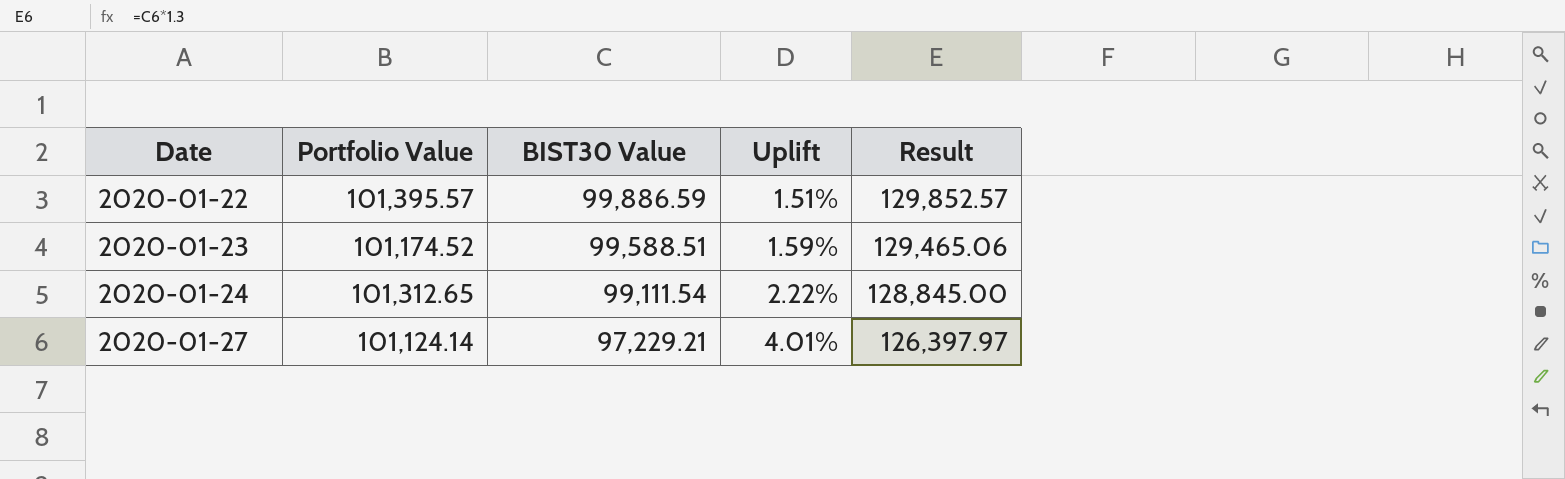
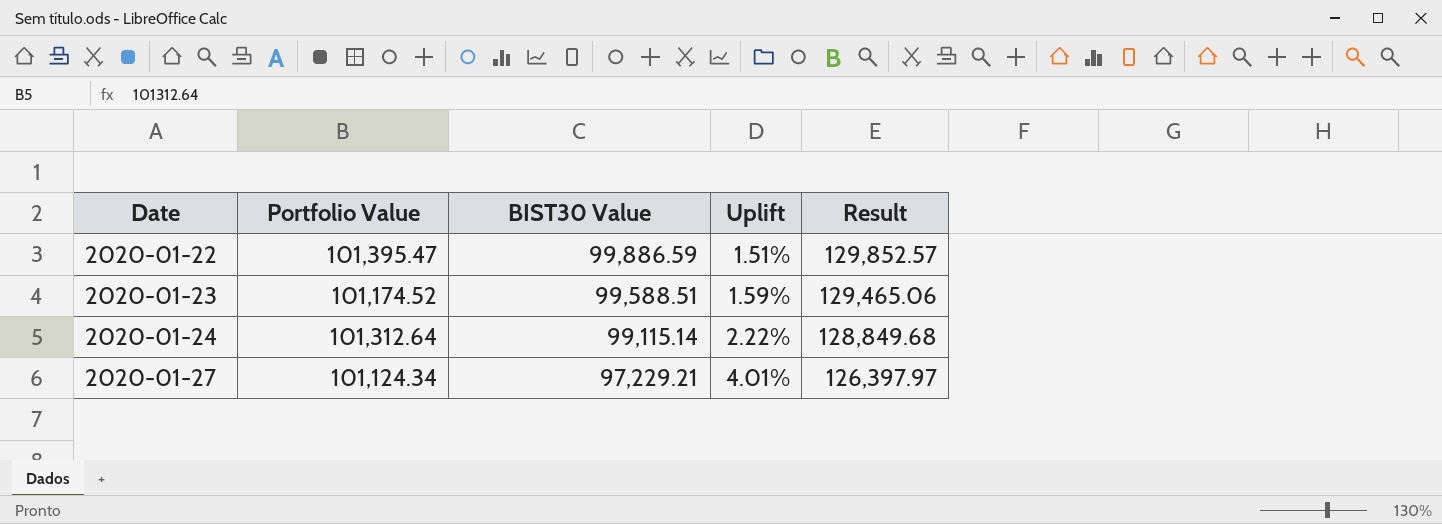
2020-01-22 | Portfolio Value: 101,395.57 -> 101,395.47
2020-01-24 | Portfolio Value: 101,312.65 -> 101,312.64
2020-01-24 | BIST30 Value: 99,111.54 -> 99,115.14
2020-01-24 | Result: 128,845.00 -> 128,849.68
2020-01-27 | Portfolio Value: 101,124.14 -> 101,124.34

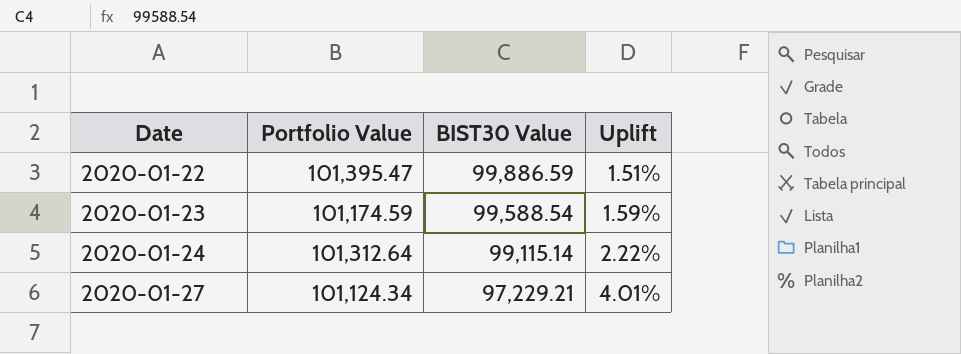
column Result | formula: [BIST30 Value] * 1.3 -> none
2020-01-23 | Portfolio Value: 101,174.52 -> 101,174.59
2020-01-23 | BIST30 Value: 99,588.51 -> 99,588.54

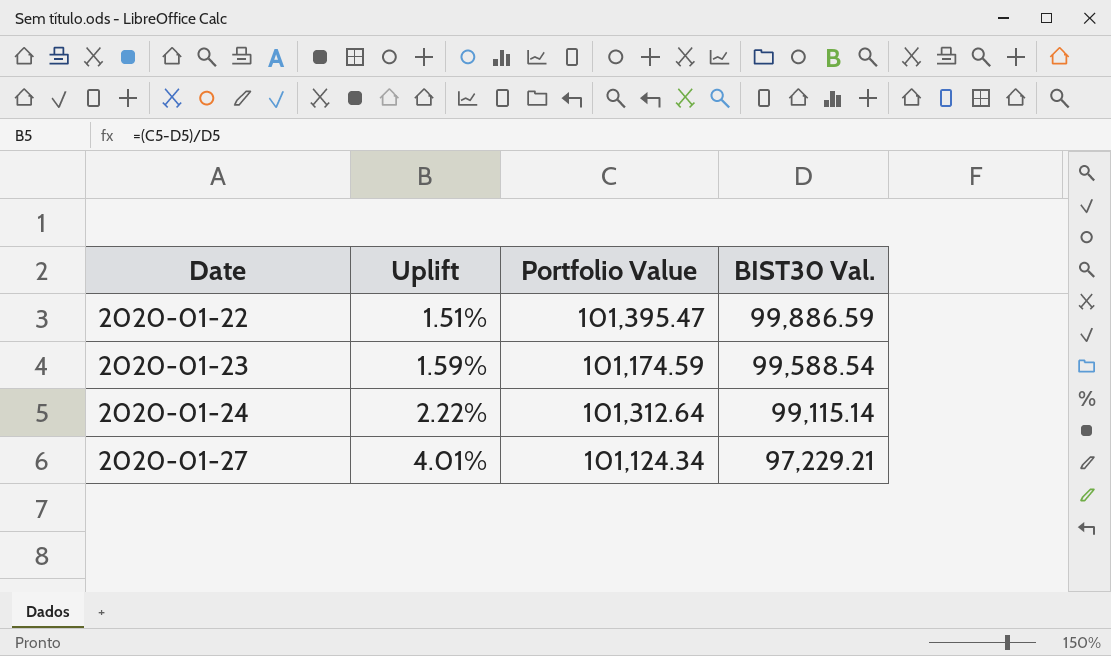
column Uplift | position: 4 -> 2
column name: BIST30 Value -> BIST30 Val.

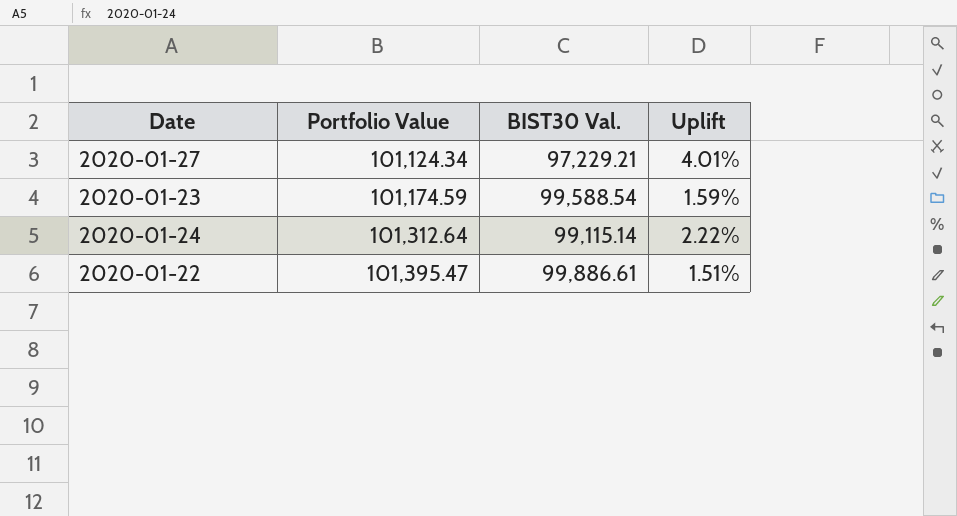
row order: Date ascending -> Portfolio Value ascending
column Uplift | position: 2 -> 4
2020-01-22 | BIST30 Val.: 99,886.59 -> 99,886.61

